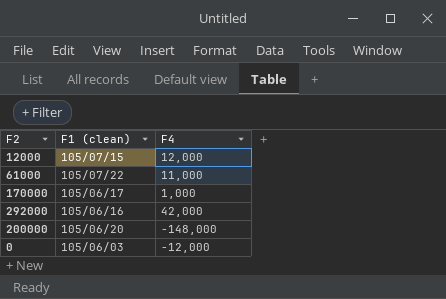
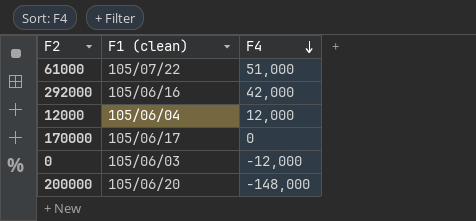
row order: none -> F4 descending
61000 | F4: 11,000 -> 51,000
12000 | F1 (clean): 105/07/15 -> 105/06/04
170000 | F4: 1,000 -> 0

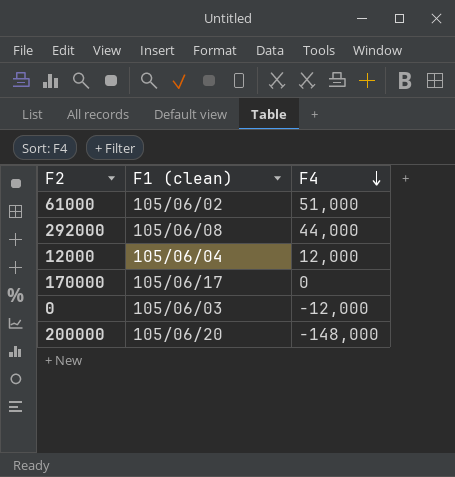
61000 | F1 (clean): 105/07/22 -> 105/06/02
292000 | F1 (clean): 105/06/16 -> 105/06/08
292000 | F4: 42,000 -> 44,000

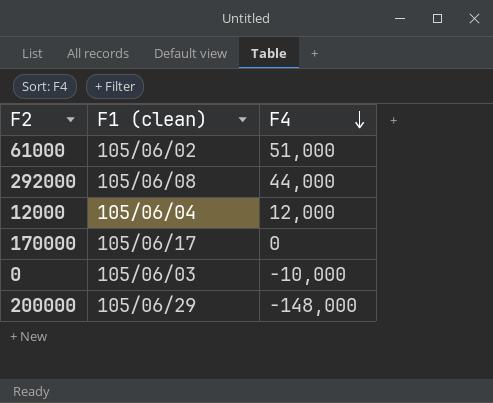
0 | F4: -12,000 -> -10,000
200000 | F1 (clean): 105/06/20 -> 105/06/29

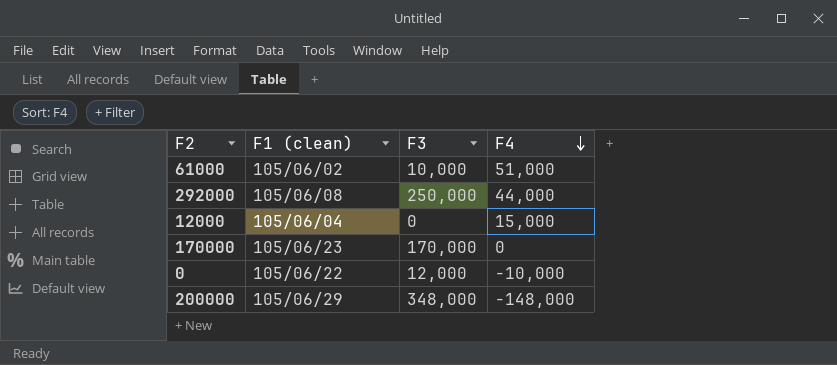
column F3 | position: none -> 3
12000 | F4: 12,000 -> 15,000
170000 | F1 (clean): 105/06/17 -> 105/06/23
0 | F1 (clean): 105/06/03 -> 105/06/22

